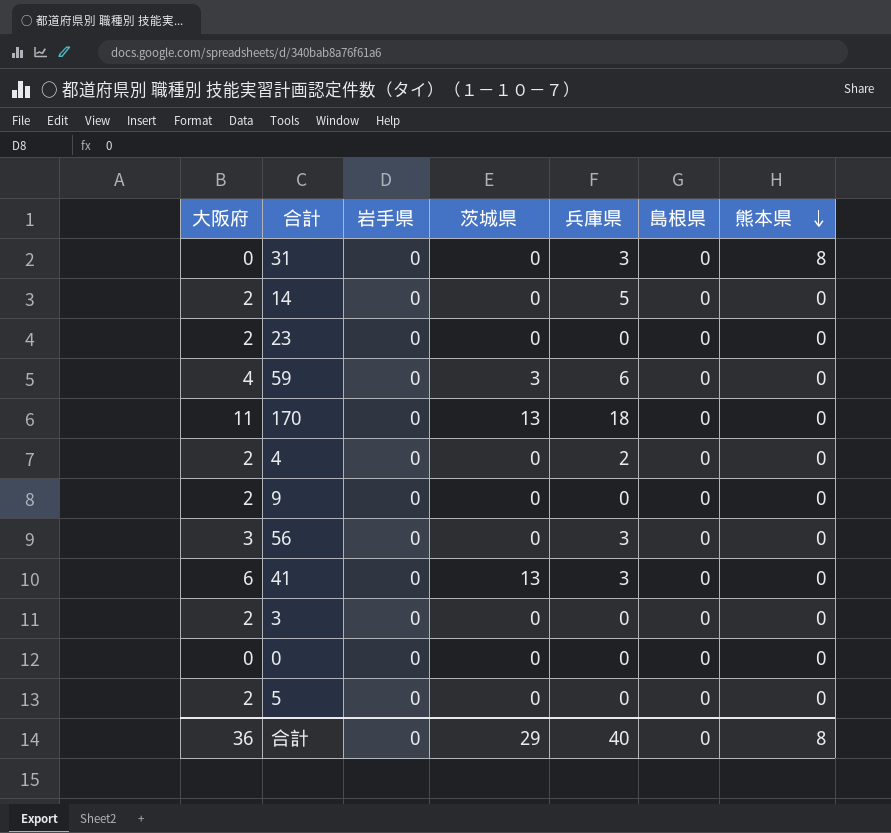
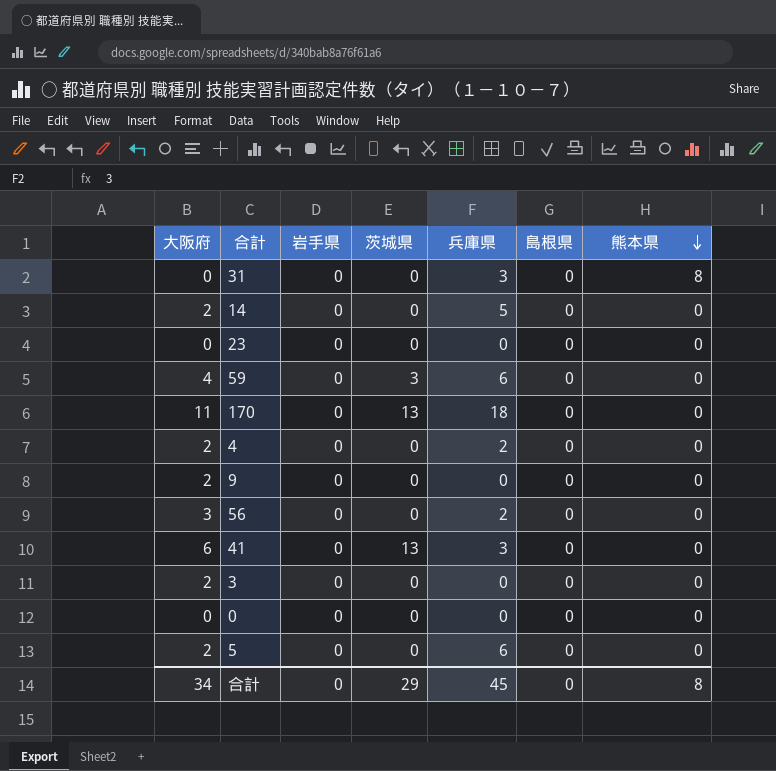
23 | 大阪府: 2 -> 0
56 | 兵庫県: 3 -> 2
5 | 兵庫県: 0 -> 6
合計 | 大阪府: 36 -> 34
合計 | 兵庫県: 40 -> 45

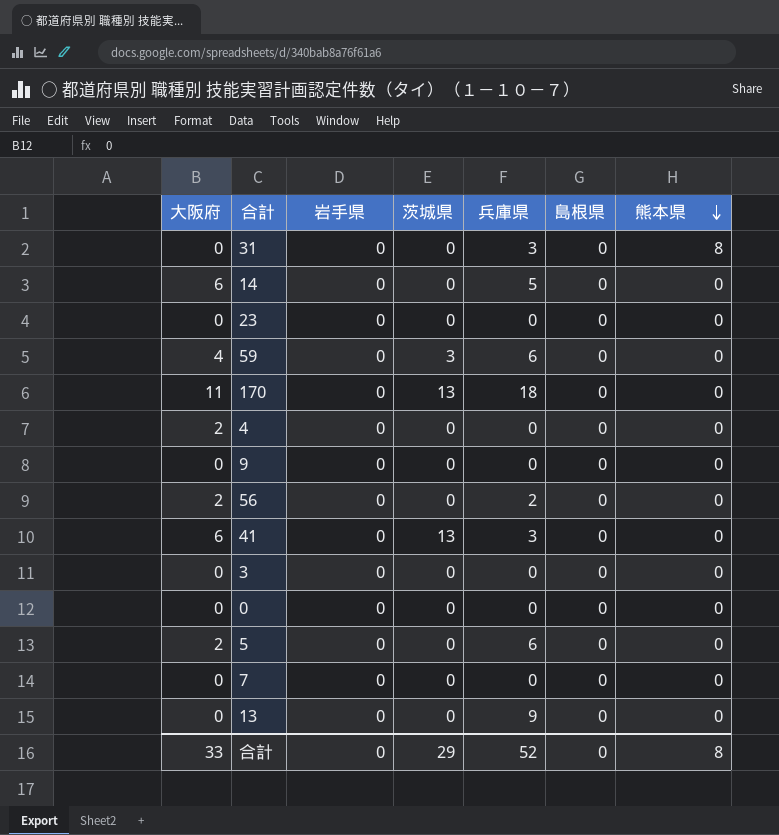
14 | 大阪府: 2 -> 6
4 | 兵庫県: 2 -> 0
9 | 大阪府: 2 -> 0
56 | 大阪府: 3 -> 2
3 | 大阪府: 2 -> 0
row 7: none -> 0 | 0 | 0 | 0 | 0 | 0
row 13: none -> 0 | 0 | 0 | 9 | 0 | 0
合計 | 大阪府: 34 -> 33
合計 | 兵庫県: 45 -> 52

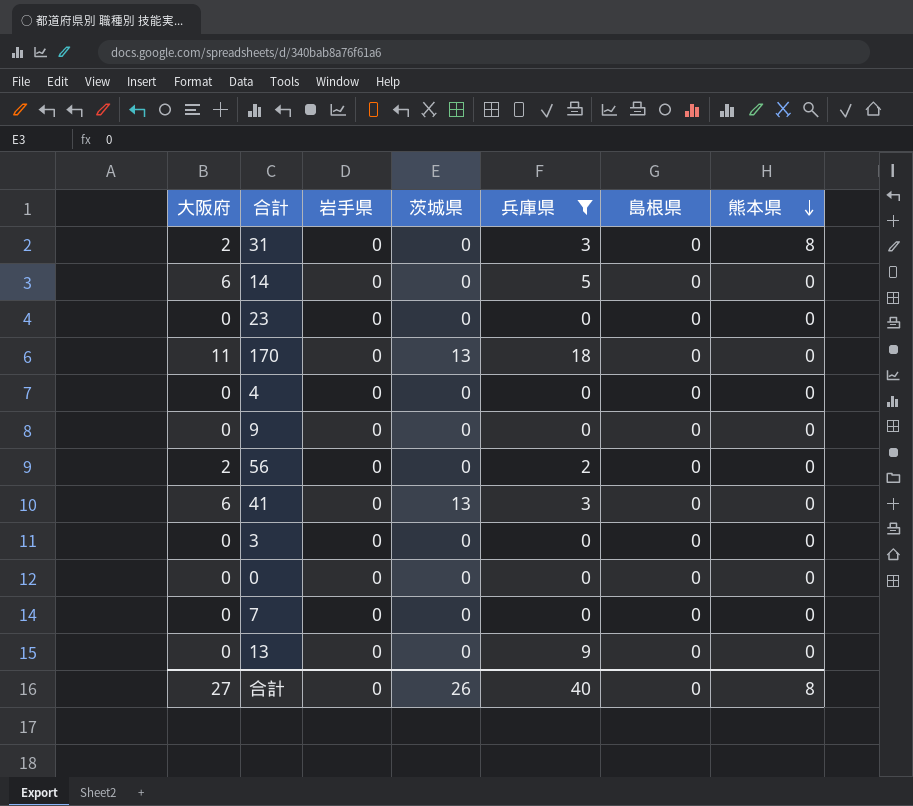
filter: none -> 兵庫県 != 6
31 | 大阪府: 0 -> 2
4 | 大阪府: 2 -> 0
合計 | 大阪府: 33 -> 27
合計 | 茨城県: 29 -> 26
合計 | 兵庫県: 52 -> 40

